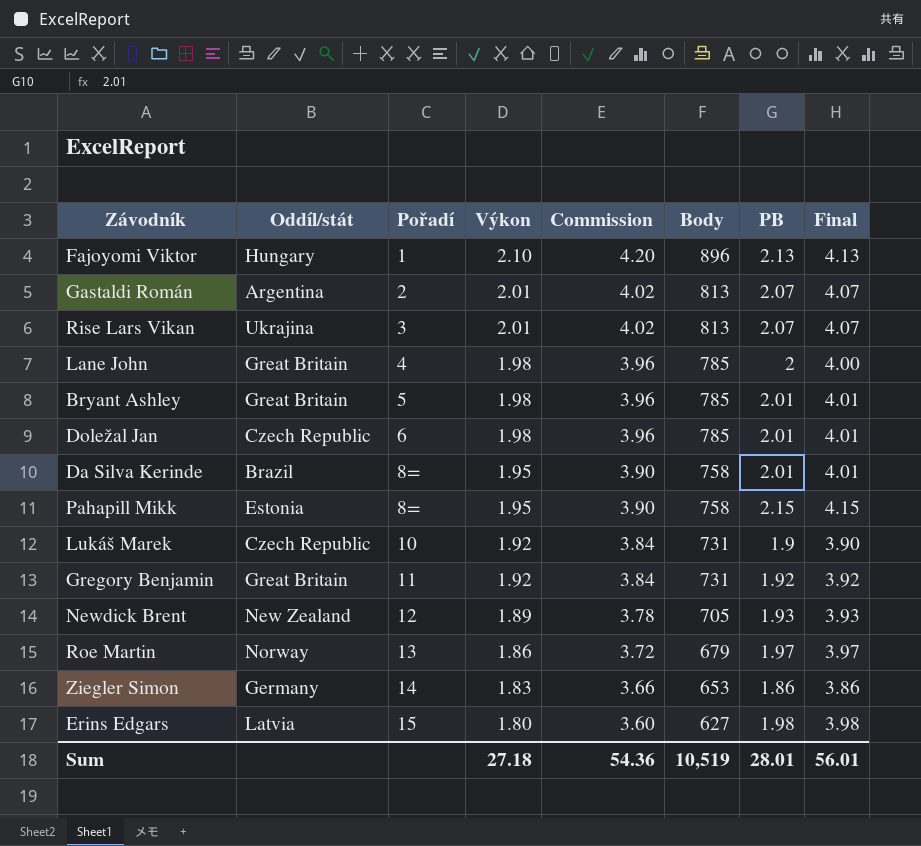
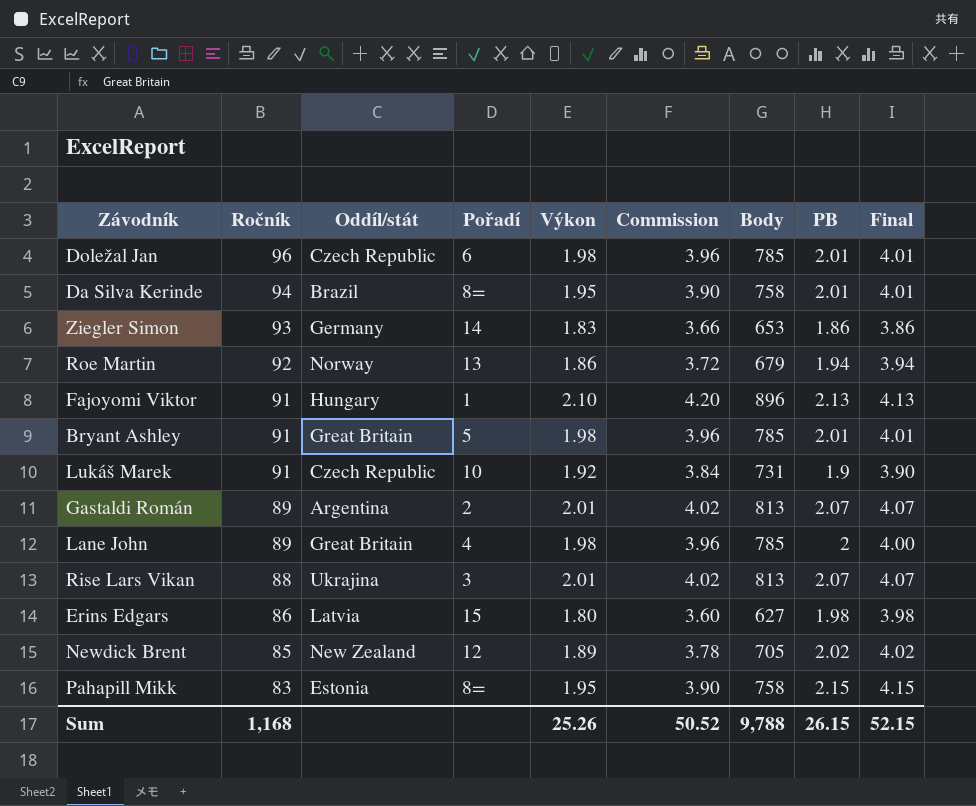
row order: Pořadí ascending -> Ročník descending
column Ročník | position: none -> 2
row Gregory Benjamin: Great Britain | 11 | 1.92 | 3.84 | 731 | 1.92 | 3.92 -> none
Roe Martin | PB: 1.97 -> 1.94
Roe Martin | Final: 3.97 -> 3.94
Newdick Brent | PB: 1.93 -> 2.02
Newdick Brent | Final: 3.93 -> 4.02
Sum | Výkon: 27.18 -> 25.26
Sum | Commission: 54.36 -> 50.52
Sum | Body: 10,519 -> 9,788
Sum | PB: 28.01 -> 26.15
Sum | Final: 56.01 -> 52.15

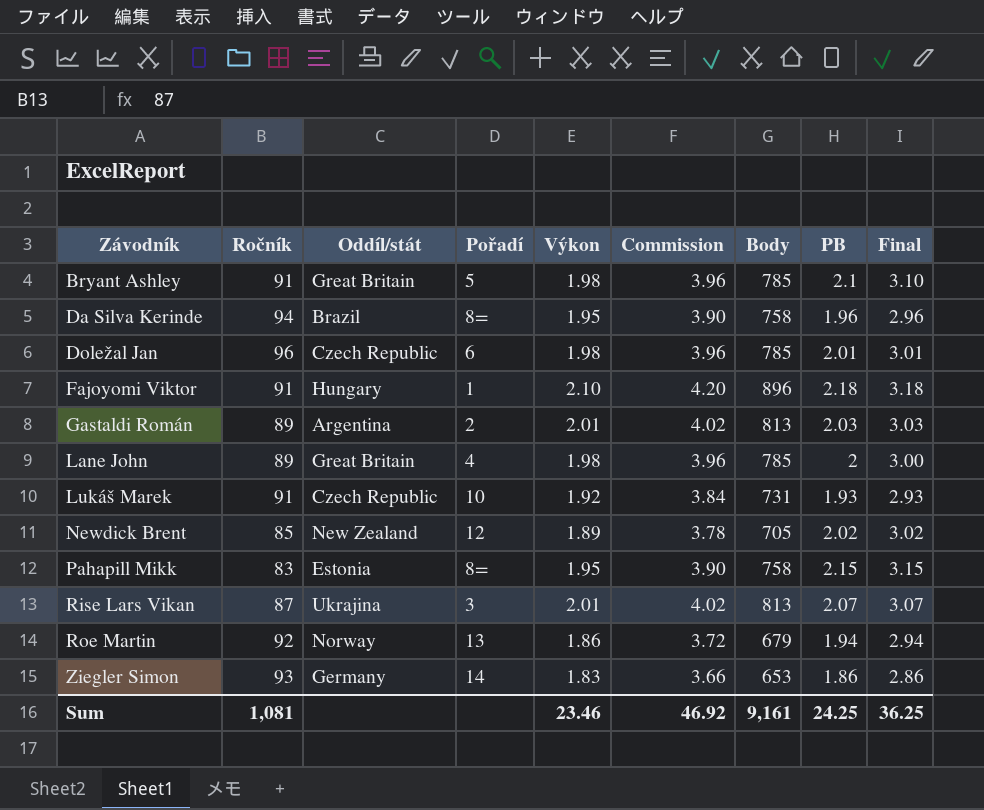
row order: Ročník descending -> Závodník ascending
column Final | formula: [PB] + 2 -> [PB] + 1
row Erins Edgars: 86 | Latvia | 15 | 1.80 | 3.60 | 627 | 1.98 | 3.98 -> none
Bryant Ashley | PB: 2.01 -> 2.1
Da Silva Kerinde | PB: 2.01 -> 1.96
Fajoyomi Viktor | PB: 2.13 -> 2.18
Gastaldi Román | PB: 2.07 -> 2.03
Lukáš Marek | PB: 1.9 -> 1.93
Rise Lars Vikan | Ročník: 88 -> 87
Sum | Ročník: 1,168 -> 1,081
Sum | Výkon: 25.26 -> 23.46
Sum | Commission: 50.52 -> 46.92
Sum | Body: 9,788 -> 9,161
Sum | PB: 26.15 -> 24.25
Sum | Final: 52.15 -> 36.25

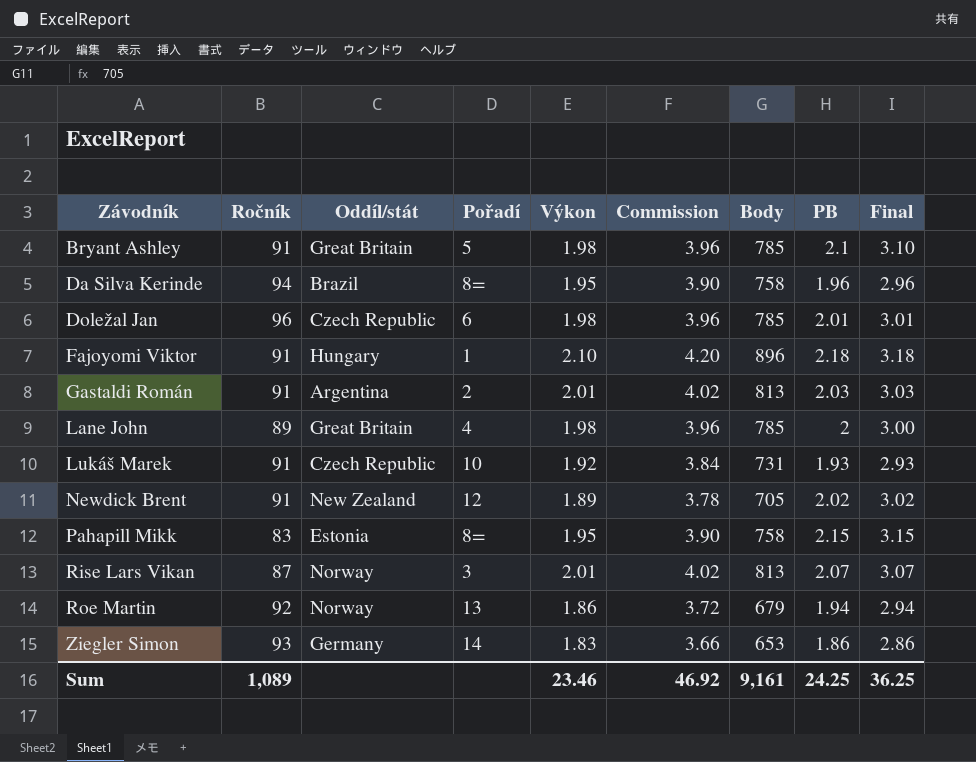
Gastaldi Román | Ročník: 89 -> 91
Newdick Brent | Ročník: 85 -> 91
Rise Lars Vikan | Oddíl/stát: Ukrajina -> Norway
Sum | Ročník: 1,081 -> 1,089

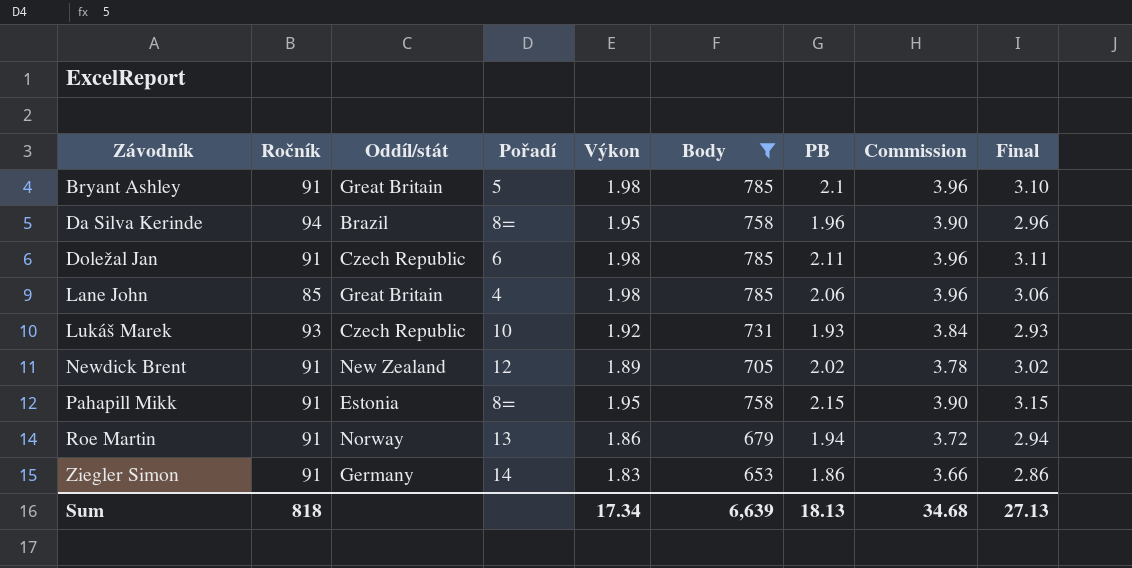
filter: none -> Body <= 785
column Commission | position: 6 -> 8
Doležal Jan | Ročník: 96 -> 91
Doležal Jan | PB: 2.01 -> 2.11
Doležal Jan | Final: 3.01 -> 3.11
Lane John | Ročník: 89 -> 85
Lane John | PB: 2 -> 2.06
Lane John | Final: 3.00 -> 3.06
Lukáš Marek | Ročník: 91 -> 93
Pahapill Mikk | Ročník: 83 -> 91
Roe Martin | Ročník: 92 -> 91
Ziegler Simon | Ročník: 93 -> 91
Sum | Ročník: 1,089 -> 818
Sum | Výkon: 23.46 -> 17.34
Sum | Body: 9,161 -> 6,639
Sum | PB: 24.25 -> 18.13
Sum | Commission: 46.92 -> 34.68
Sum | Final: 36.25 -> 27.13

